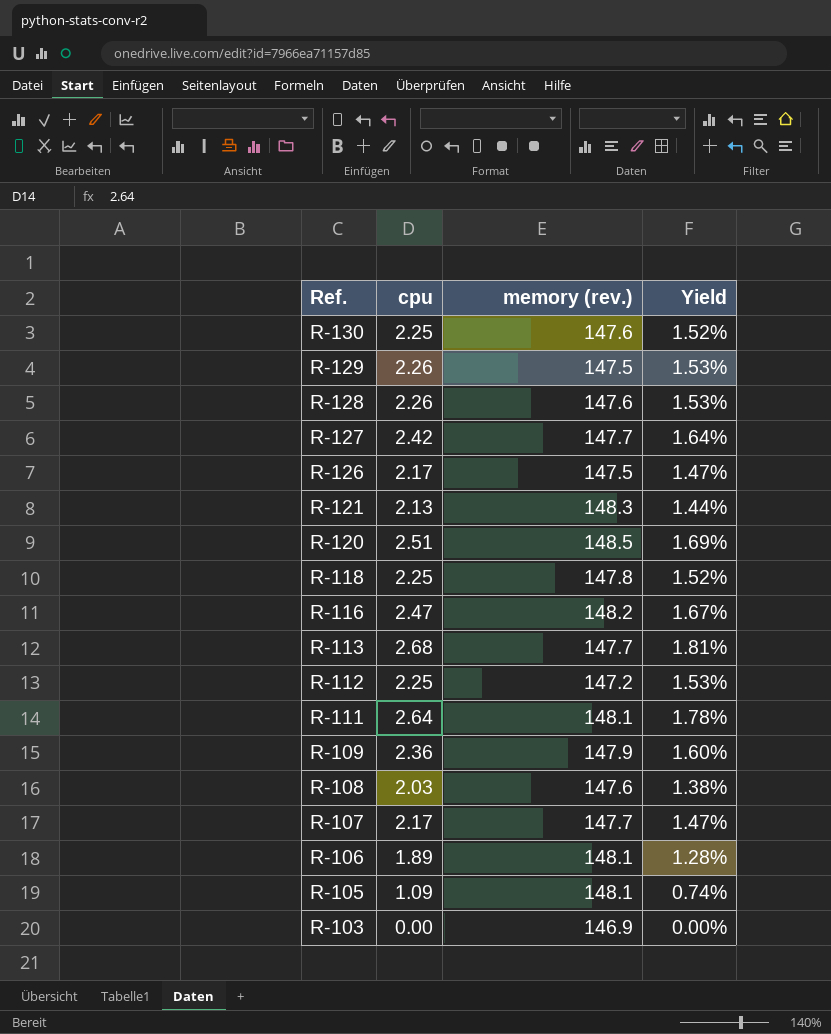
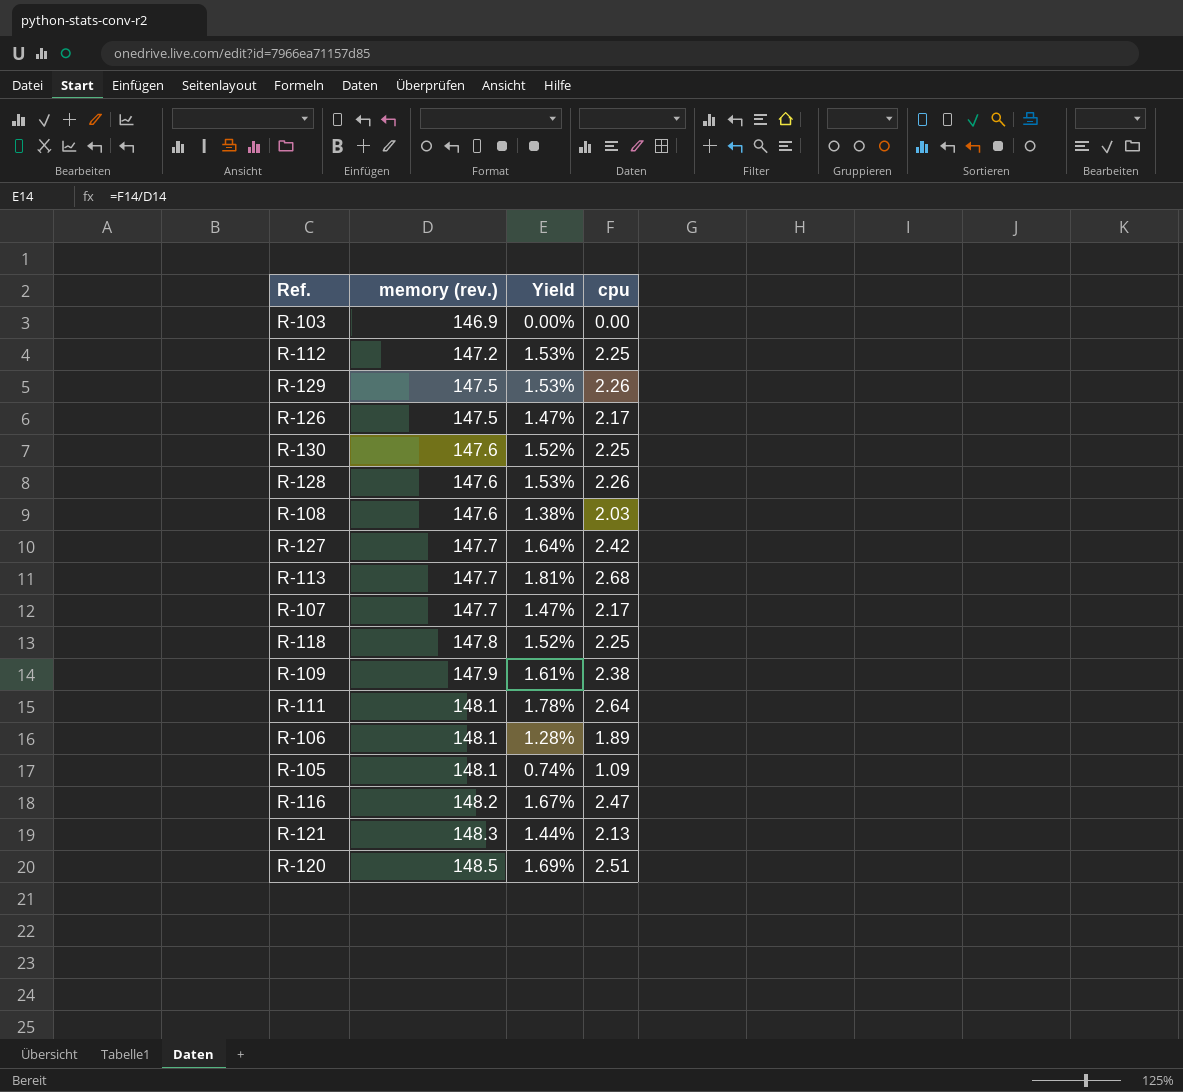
row order: Ref. descending -> memory (rev.) ascending
column cpu | position: 2 -> 4
R-109 | Yield: 1.60% -> 1.61%
R-109 | cpu: 2.36 -> 2.38

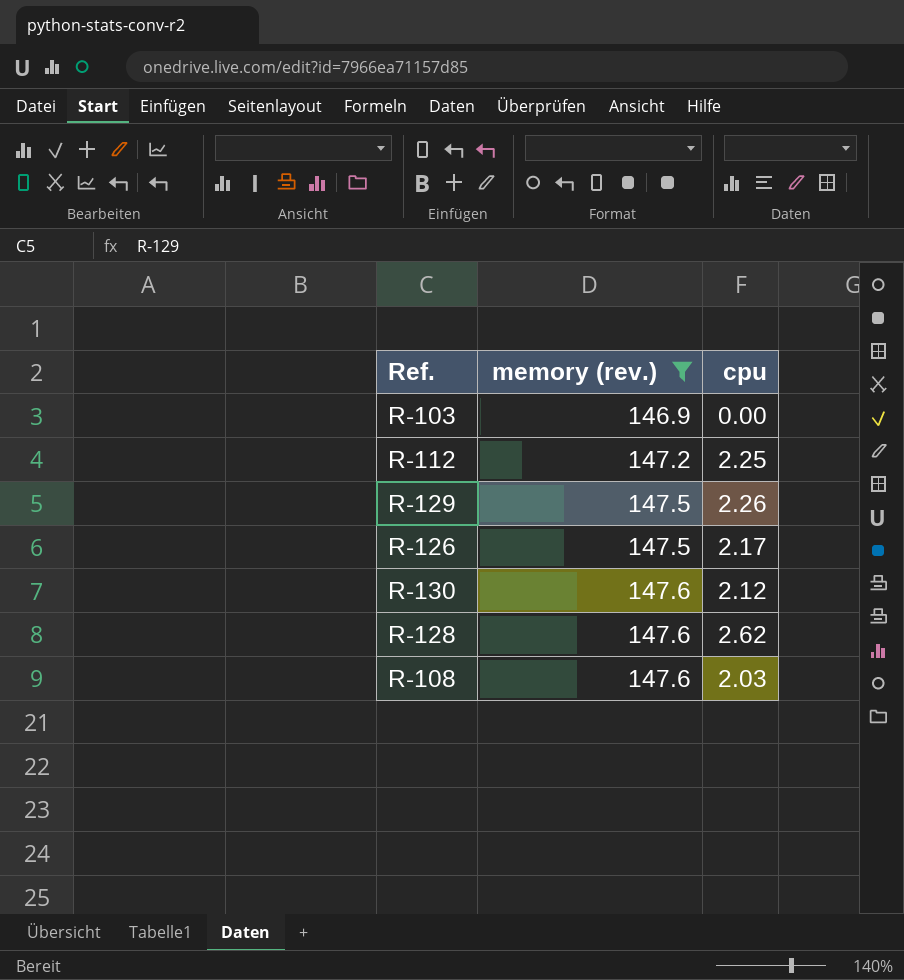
filter: none -> memory (rev.) <= 147.6
column Yield | formula: [cpu] / [memory (rev.)] -> none
R-130 | cpu: 2.25 -> 2.12
R-128 | cpu: 2.26 -> 2.62

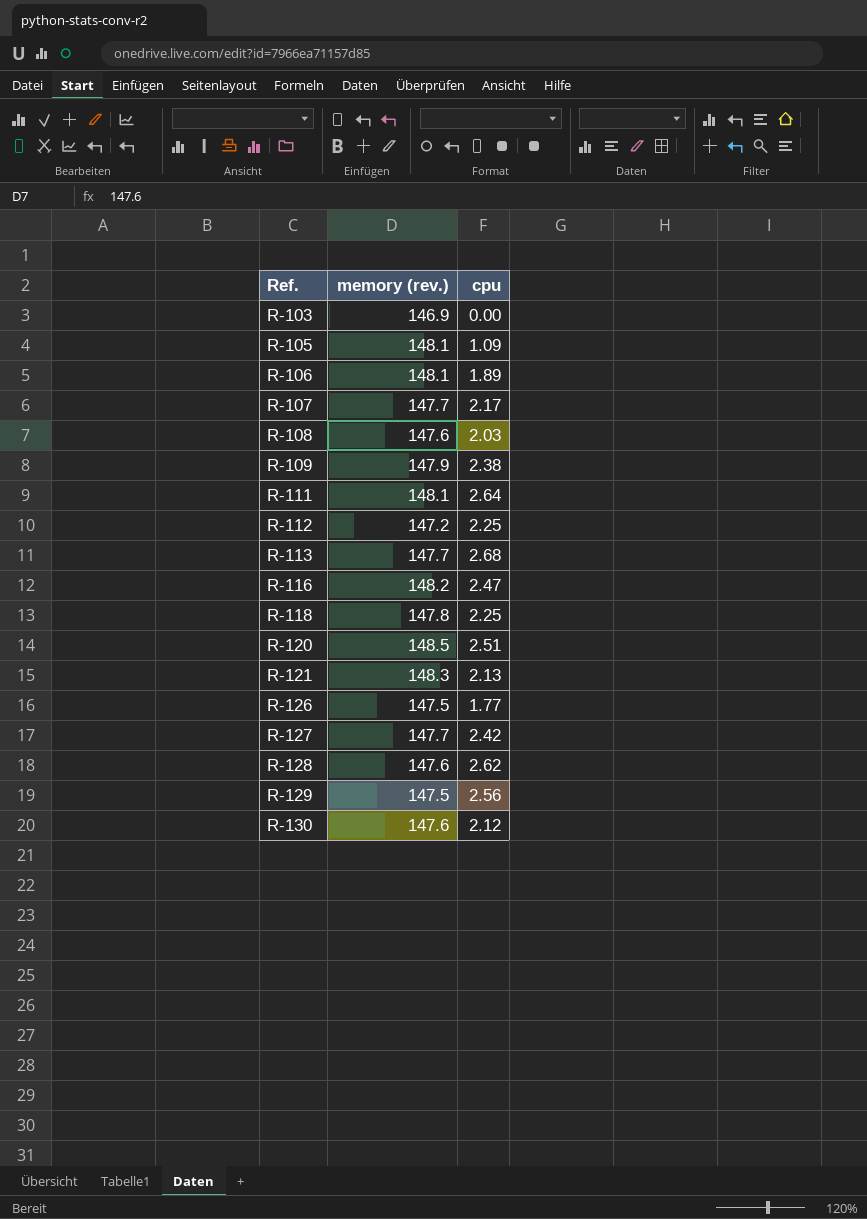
filter: memory (rev.) <= 147.6 -> none
row order: memory (rev.) ascending -> Ref. ascending
R-126 | cpu: 2.17 -> 1.77
R-129 | cpu: 2.26 -> 2.56

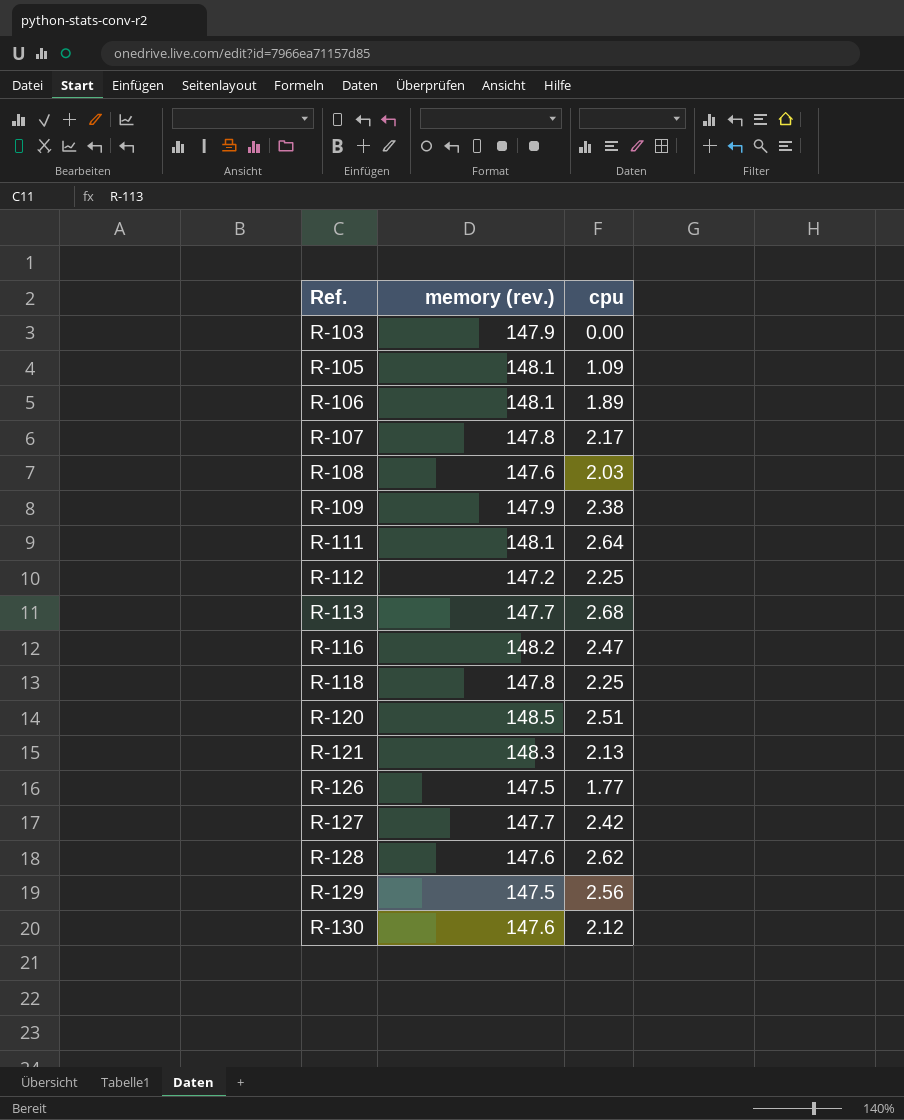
R-103 | memory (rev.): 146.9 -> 147.9
R-107 | memory (rev.): 147.7 -> 147.8

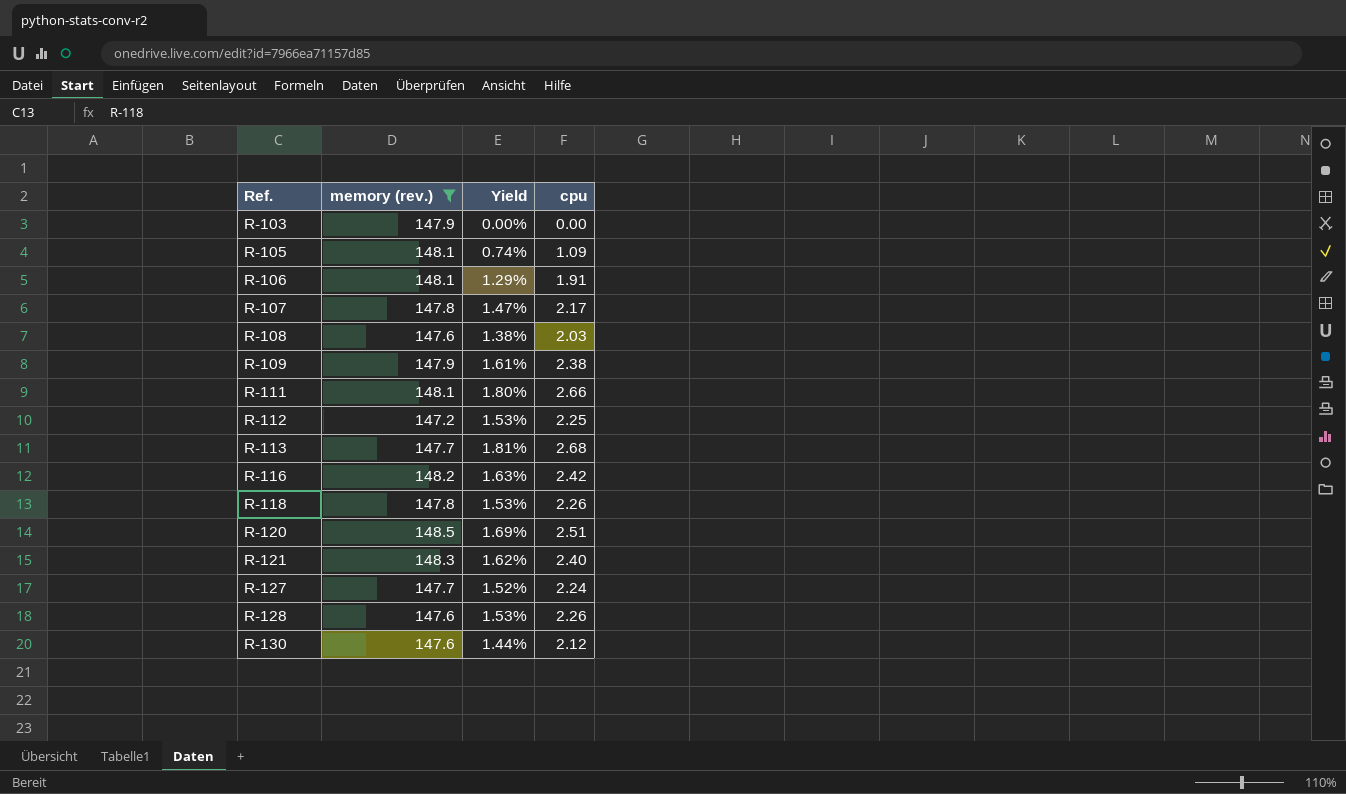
filter: none -> memory (rev.) != 147.5
column Yield | formula: none -> [cpu] / [memory (rev.)]
R-106 | cpu: 1.89 -> 1.91
R-111 | cpu: 2.64 -> 2.66
R-116 | cpu: 2.47 -> 2.42
R-118 | cpu: 2.25 -> 2.26
R-121 | cpu: 2.13 -> 2.40
R-127 | cpu: 2.42 -> 2.24
R-128 | cpu: 2.62 -> 2.26

